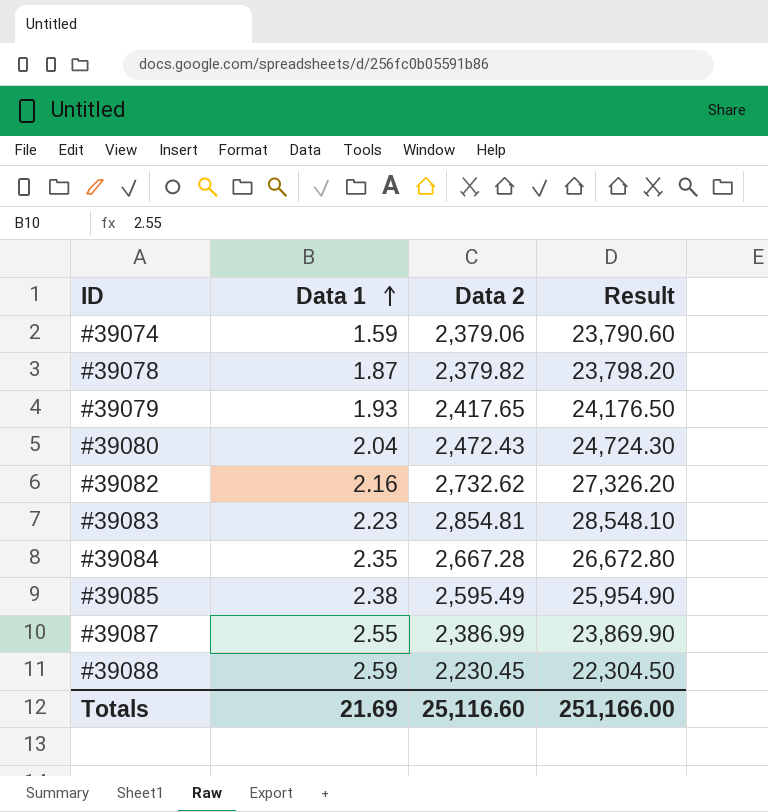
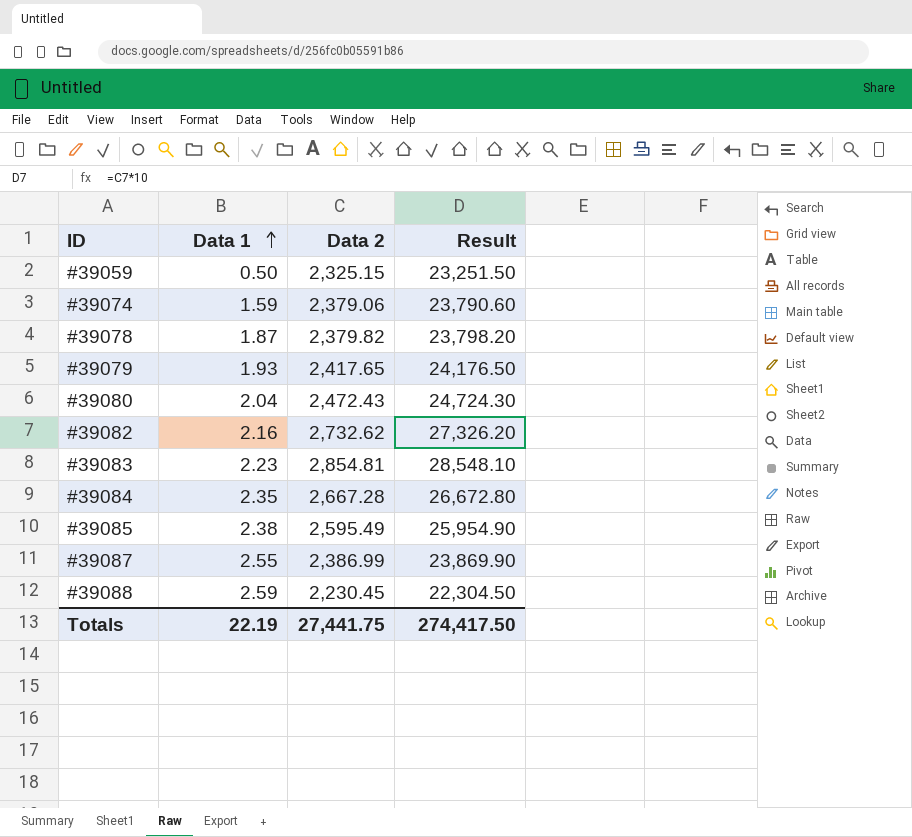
row #39059: none -> 0.50 | 2,325.15 | 23,251.50
Totals | Data 1: 21.69 -> 22.19
Totals | Data 2: 25,116.60 -> 27,441.75
Totals | Result: 251,166.00 -> 274,417.50

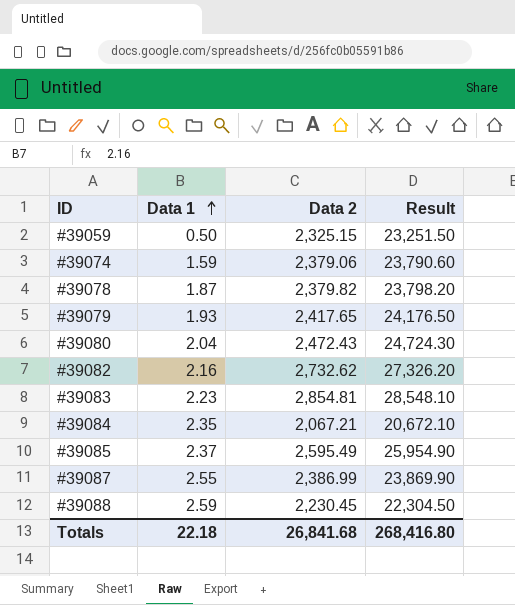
#39084 | Data 2: 2,667.28 -> 2,067.21
#39084 | Result: 26,672.80 -> 20,672.10
#39085 | Data 1: 2.38 -> 2.37
Totals | Data 1: 22.19 -> 22.18
Totals | Data 2: 27,441.75 -> 26,841.68
Totals | Result: 274,417.50 -> 268,416.80

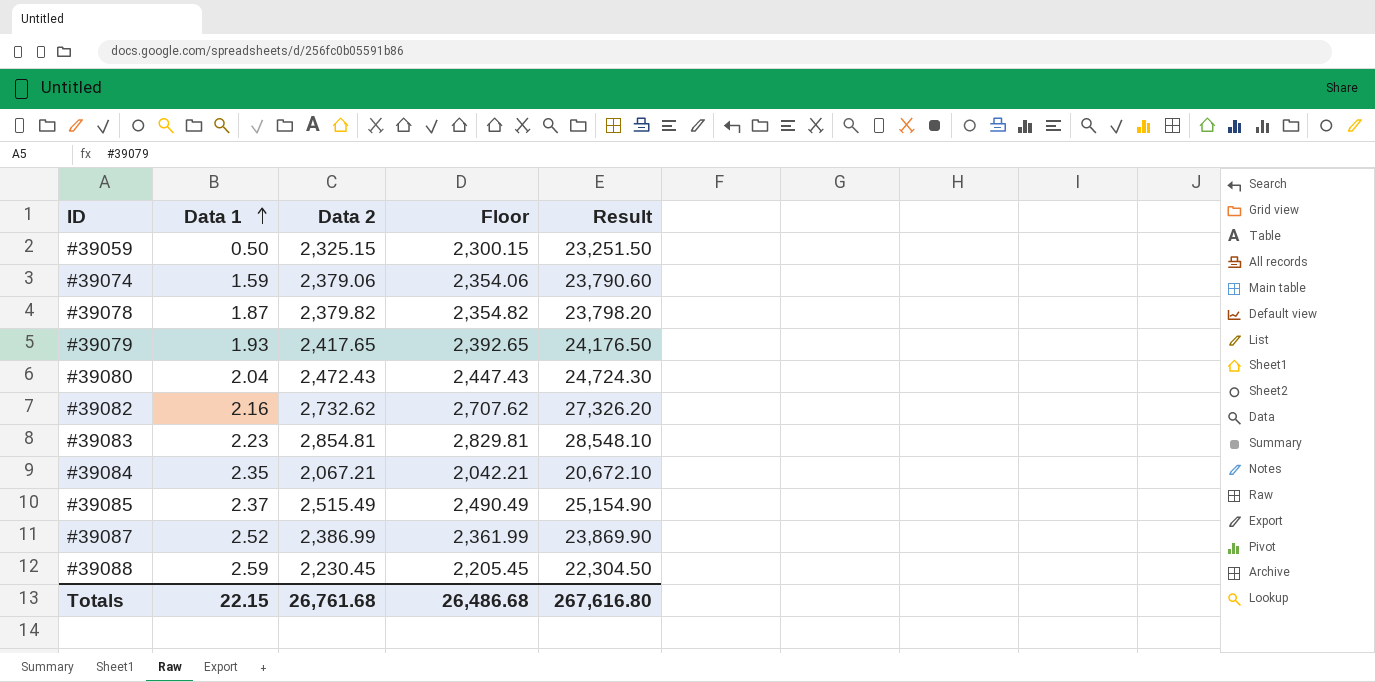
column Floor | formula: none -> [Data 2] - 25
#39085 | Data 2: 2,595.49 -> 2,515.49
#39085 | Result: 25,954.90 -> 25,154.90
#39087 | Data 1: 2.55 -> 2.52
Totals | Data 1: 22.18 -> 22.15
Totals | Data 2: 26,841.68 -> 26,761.68
Totals | Result: 268,416.80 -> 267,616.80

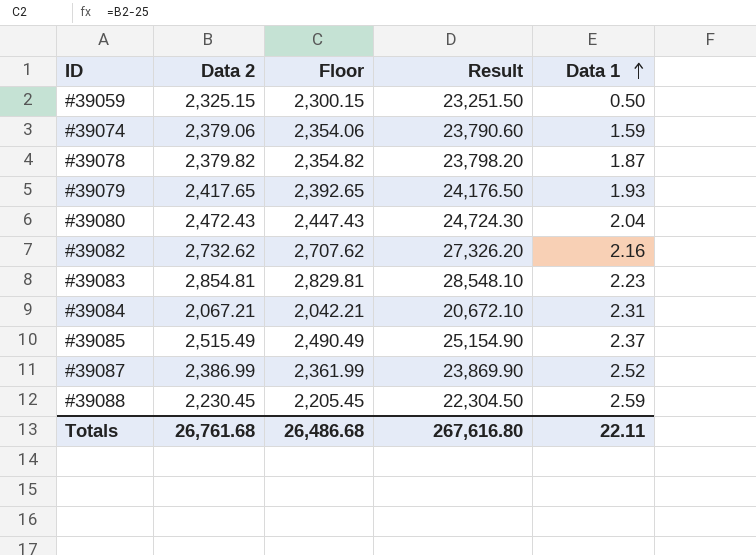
column Data 1 | position: 2 -> 5
#39084 | Data 1: 2.35 -> 2.31
Totals | Data 1: 22.15 -> 22.11

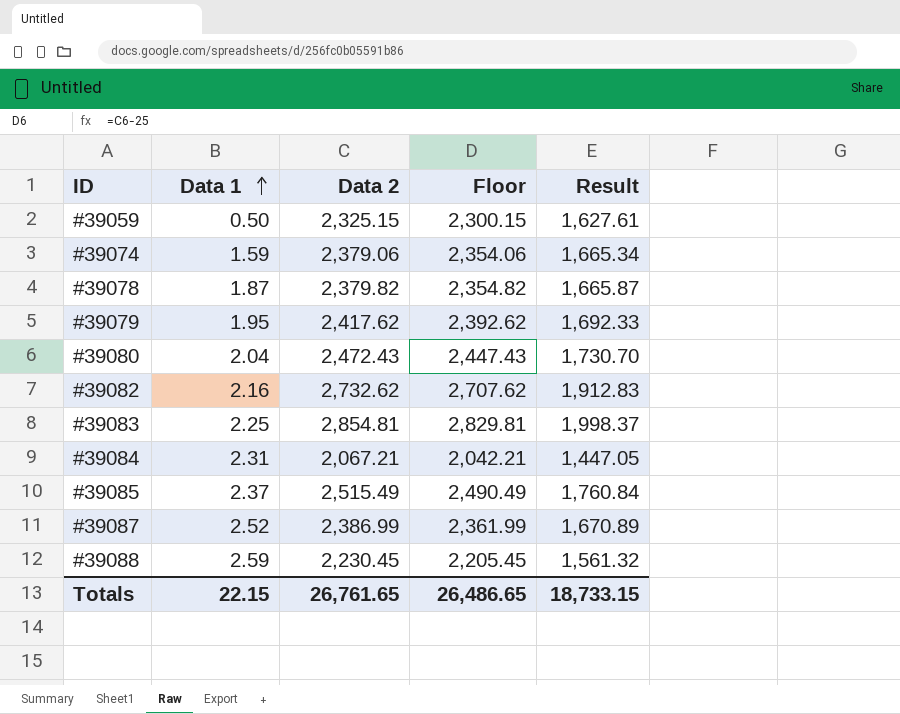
column Data 1 | position: 5 -> 2
column Result | formula: [Data 2] * 10 -> [Data 2] * 0.7
#39079 | Data 1: 1.93 -> 1.95
#39079 | Data 2: 2,417.65 -> 2,417.62
#39079 | Floor: 2,392.65 -> 2,392.62
#39083 | Data 1: 2.23 -> 2.25
Totals | Data 1: 22.11 -> 22.15
Totals | Data 2: 26,761.68 -> 26,761.65
Totals | Floor: 26,486.68 -> 26,486.65
Totals | Result: 267,616.80 -> 18,733.15

